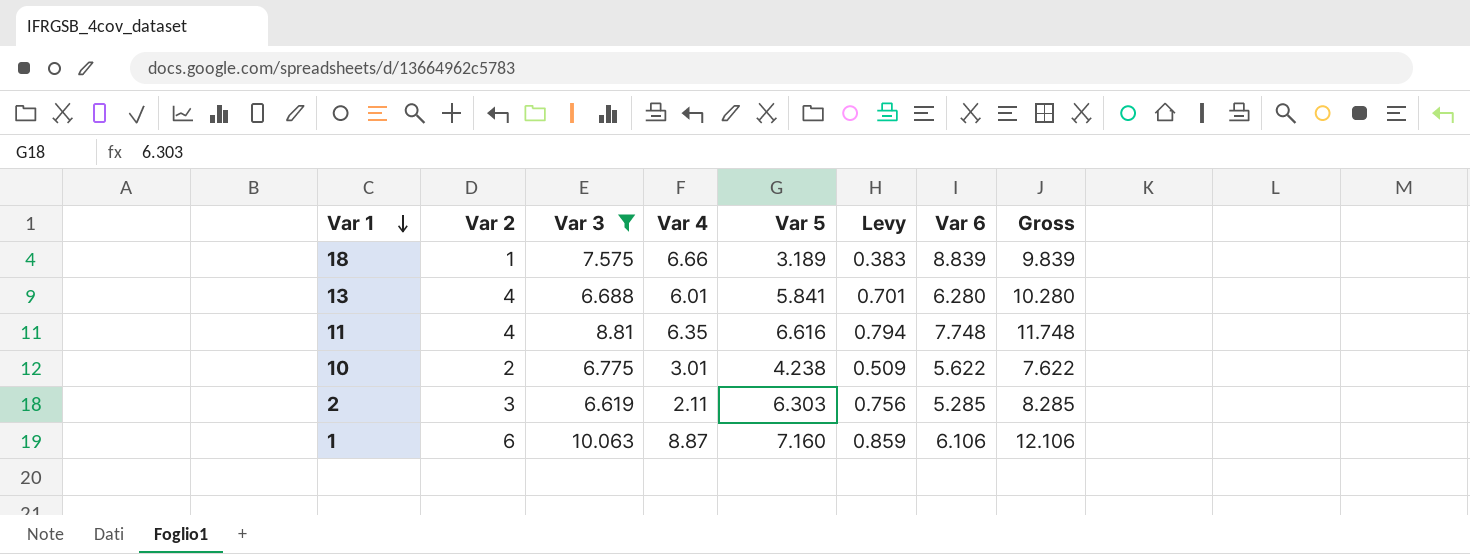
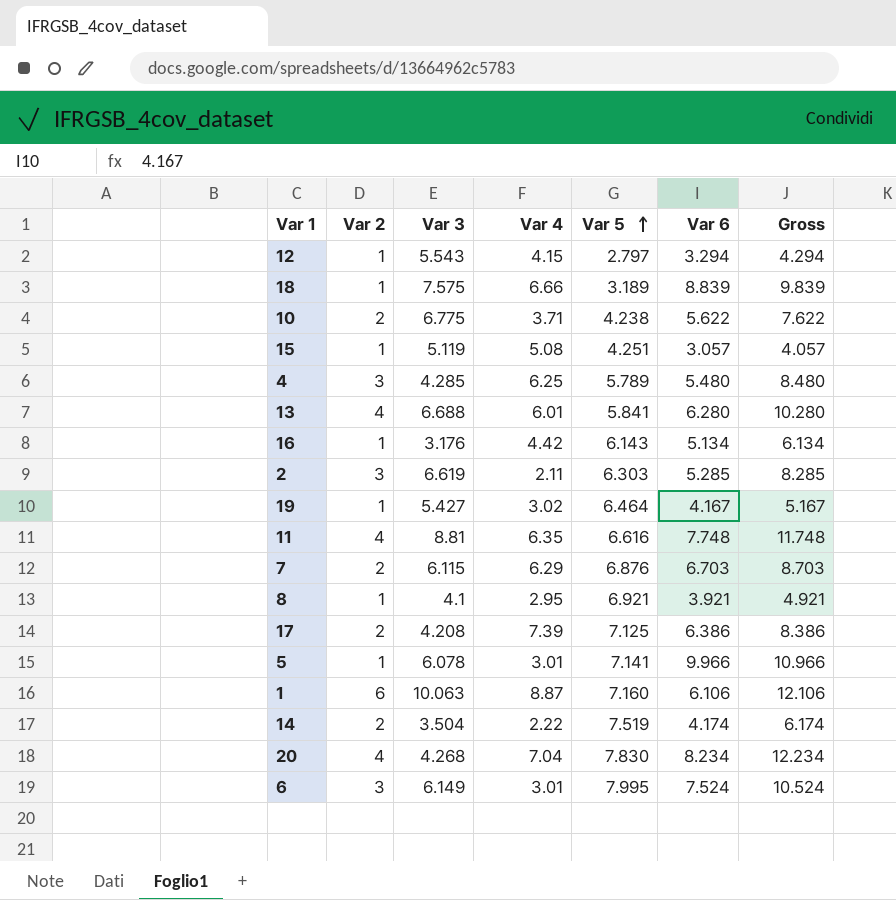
filter: Var 3 >= 6.619 -> none
row order: Var 1 descending -> Var 5 ascending
column Levy | formula: [Var 5] * 0.12 -> none
10 | Var 4: 3.01 -> 3.71

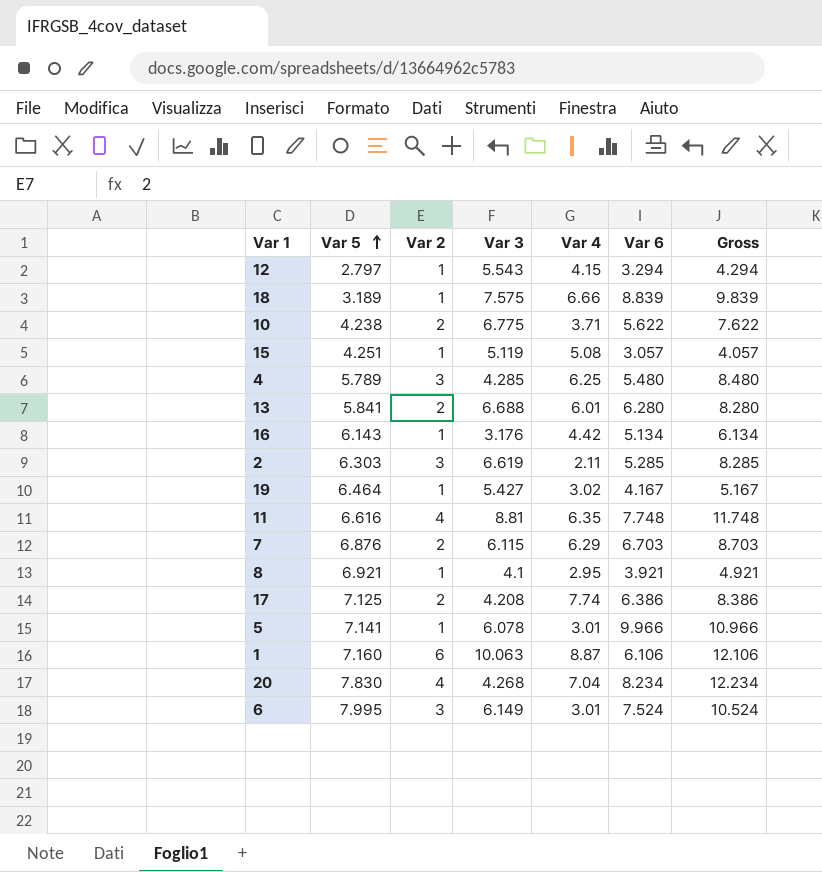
column Var 5 | position: 5 -> 2
row 14: 2 | 3.504 | 2.22 | 7.519 | 4.174 | 6.174 -> none
13 | Var 2: 4 -> 2
13 | Gross: 10.280 -> 8.280
17 | Var 4: 7.39 -> 7.74

